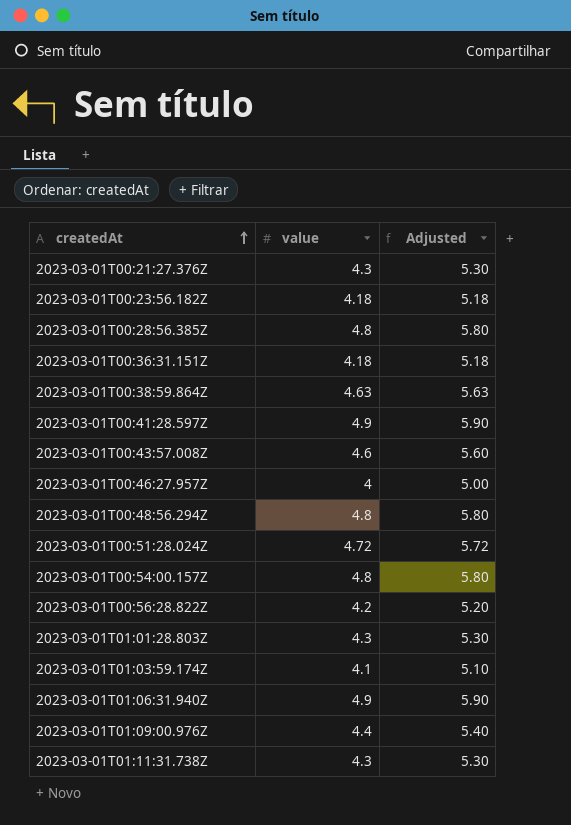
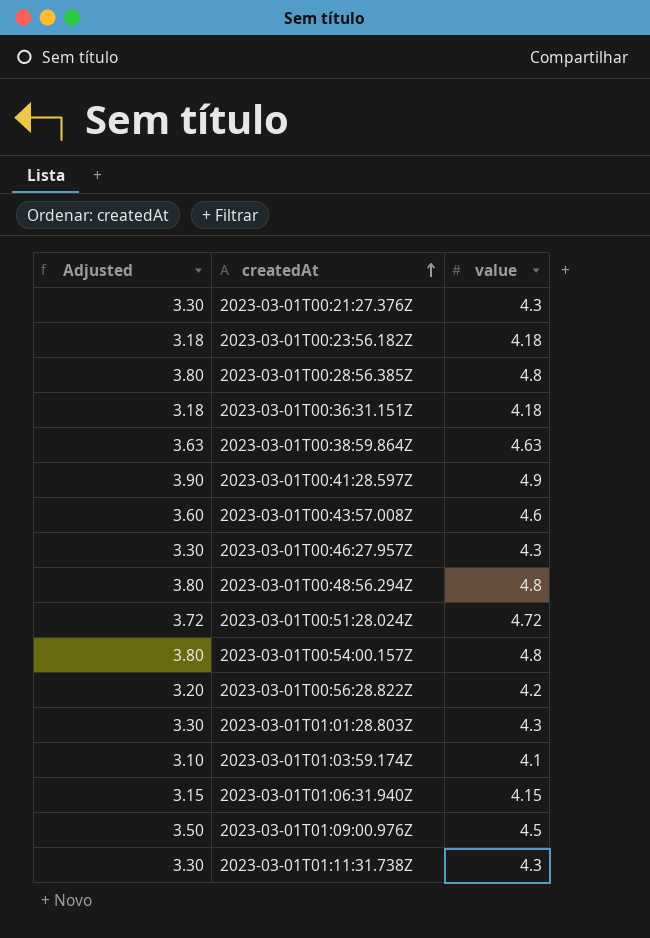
column Adjusted | formula: [value] + 1 -> [value] - 1
column Adjusted | position: 3 -> 1
2023-03-01T00:46:27.957Z | value: 4 -> 4.3
2023-03-01T01:06:31.940Z | value: 4.9 -> 4.15
2023-03-01T01:09:00.976Z | value: 4.4 -> 4.5

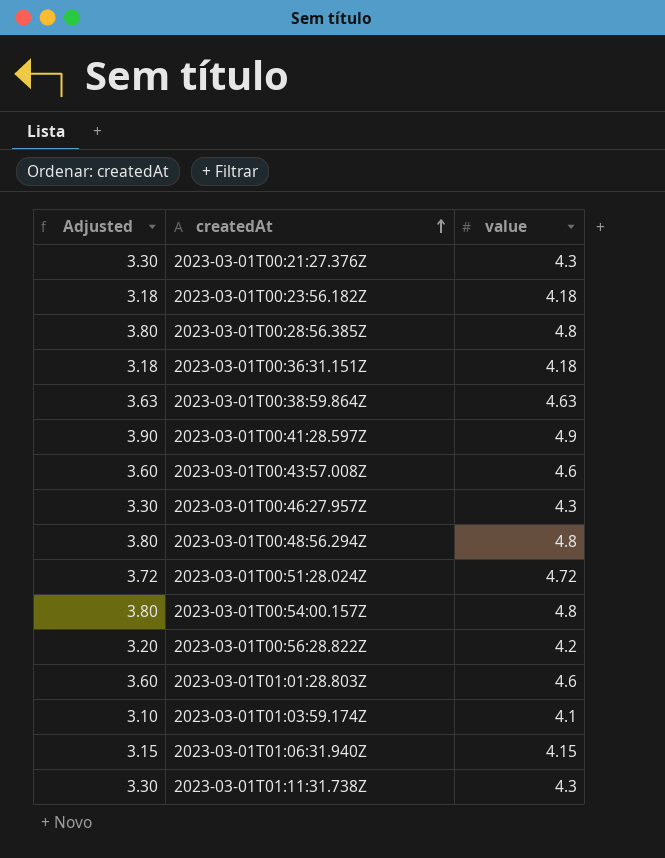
row 2023-03-01T01:09:00.976Z: 3.50 | 4.5 -> none
2023-03-01T01:01:28.803Z | Adjusted: 3.30 -> 3.60
2023-03-01T01:01:28.803Z | value: 4.3 -> 4.6

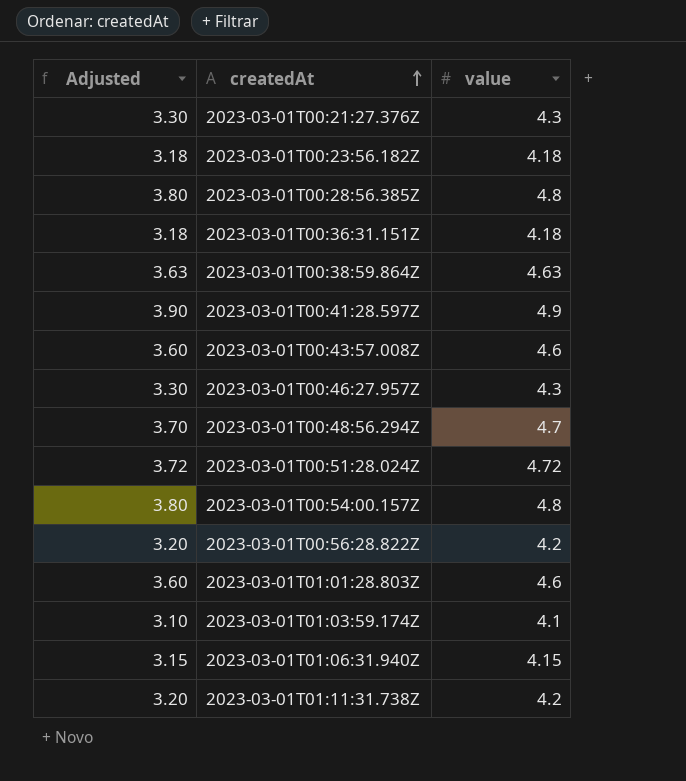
2023-03-01T00:48:56.294Z | Adjusted: 3.80 -> 3.70
2023-03-01T00:48:56.294Z | value: 4.8 -> 4.7
2023-03-01T01:11:31.738Z | Adjusted: 3.30 -> 3.20
2023-03-01T01:11:31.738Z | value: 4.3 -> 4.2

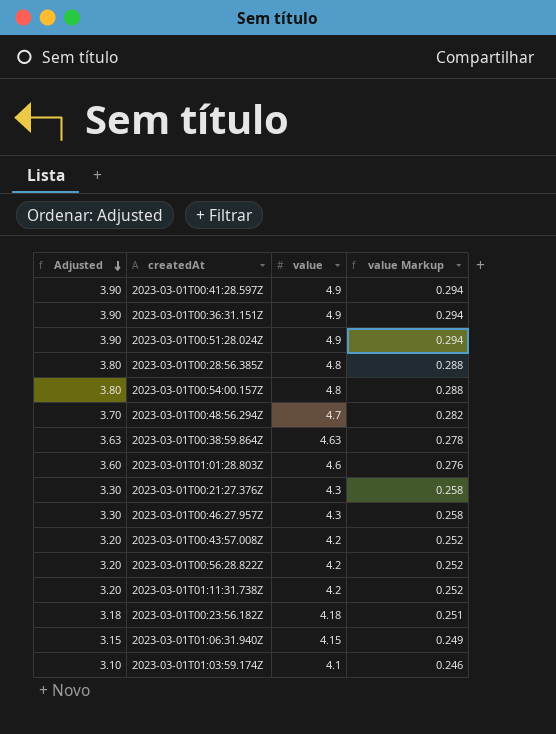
row order: createdAt ascending -> Adjusted descending
column value Markup | formula: none -> [value] * 0.06
2023-03-01T00:36:31.151Z | Adjusted: 3.18 -> 3.90
2023-03-01T00:36:31.151Z | value: 4.18 -> 4.9
2023-03-01T00:51:28.024Z | Adjusted: 3.72 -> 3.90
2023-03-01T00:51:28.024Z | value: 4.72 -> 4.9
2023-03-01T00:43:57.008Z | Adjusted: 3.60 -> 3.20
2023-03-01T00:43:57.008Z | value: 4.6 -> 4.2

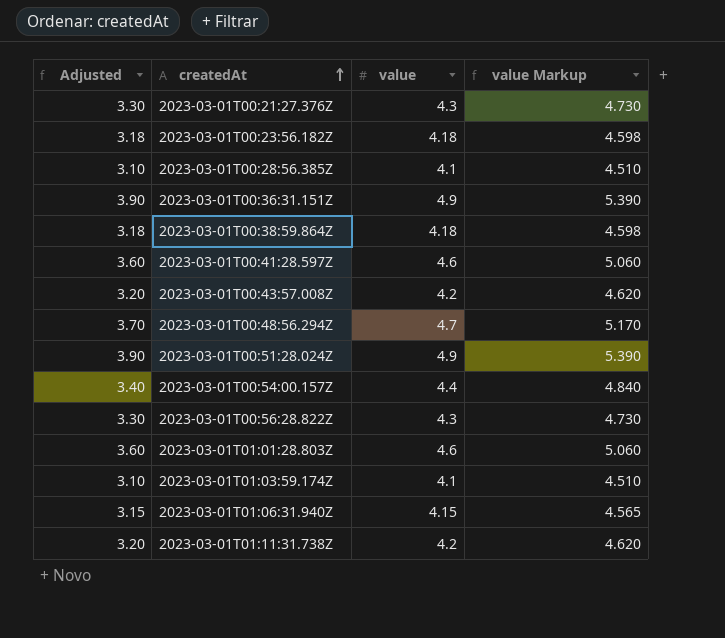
row order: Adjusted descending -> createdAt ascending
column value Markup | formula: [value] * 0.06 -> [value] * 1.1
row 2023-03-01T00:46:27.957Z: 3.30 | 4.3 | 0.258 -> none
2023-03-01T00:28:56.385Z | Adjusted: 3.80 -> 3.10
2023-03-01T00:28:56.385Z | value: 4.8 -> 4.1
2023-03-01T00:38:59.864Z | Adjusted: 3.63 -> 3.18
2023-03-01T00:38:59.864Z | value: 4.63 -> 4.18
2023-03-01T00:41:28.597Z | Adjusted: 3.90 -> 3.60
2023-03-01T00:41:28.597Z | value: 4.9 -> 4.6
2023-03-01T00:54:00.157Z | Adjusted: 3.80 -> 3.40
2023-03-01T00:54:00.157Z | value: 4.8 -> 4.4
2023-03-01T00:56:28.822Z | Adjusted: 3.20 -> 3.30
2023-03-01T00:56:28.822Z | value: 4.2 -> 4.3

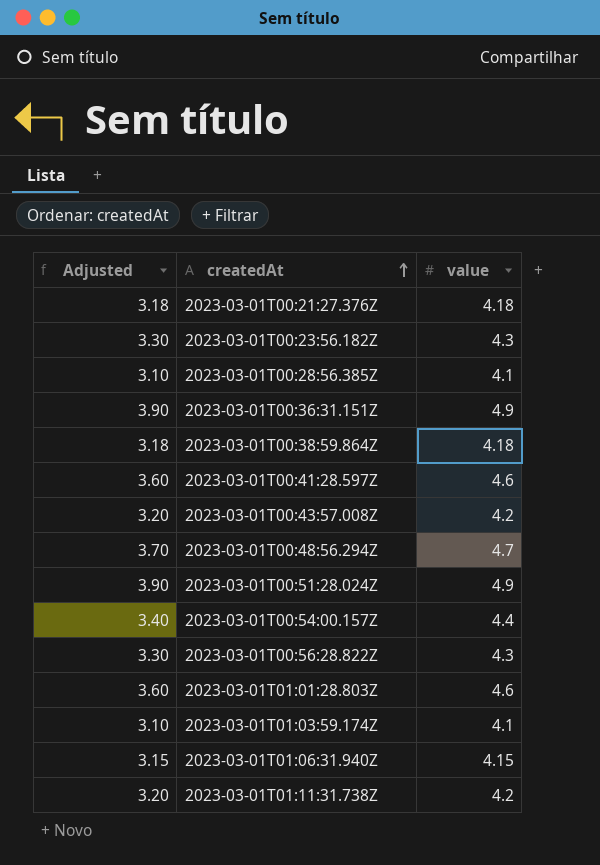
column value Markup | formula: [value] * 1.1 -> none
2023-03-01T00:21:27.376Z | Adjusted: 3.30 -> 3.18
2023-03-01T00:21:27.376Z | value: 4.3 -> 4.18
2023-03-01T00:23:56.182Z | Adjusted: 3.18 -> 3.30
2023-03-01T00:23:56.182Z | value: 4.18 -> 4.3

